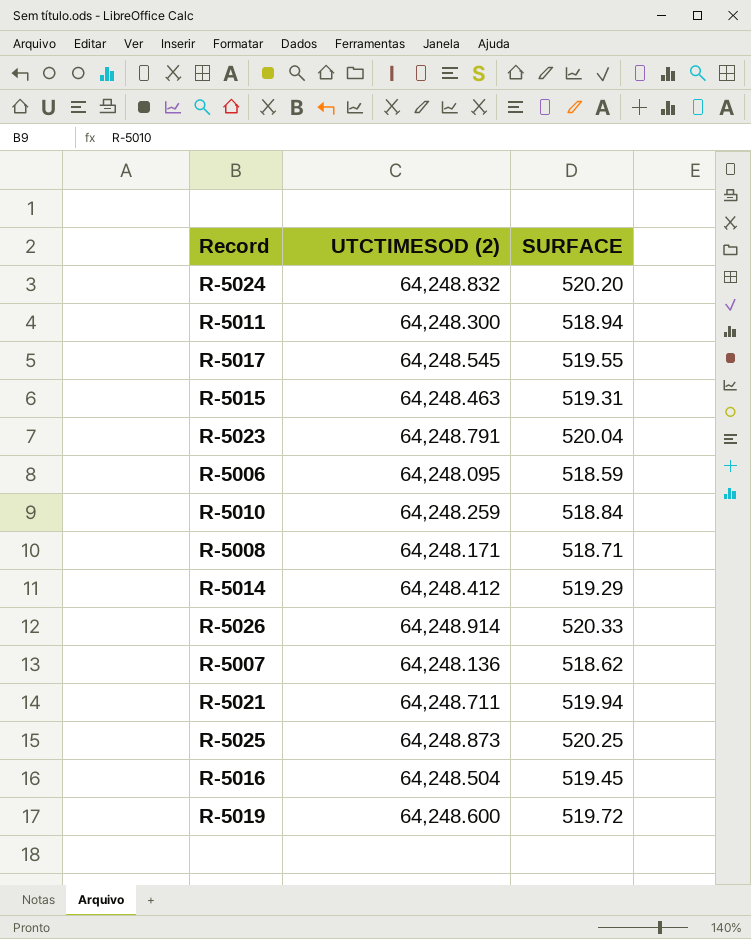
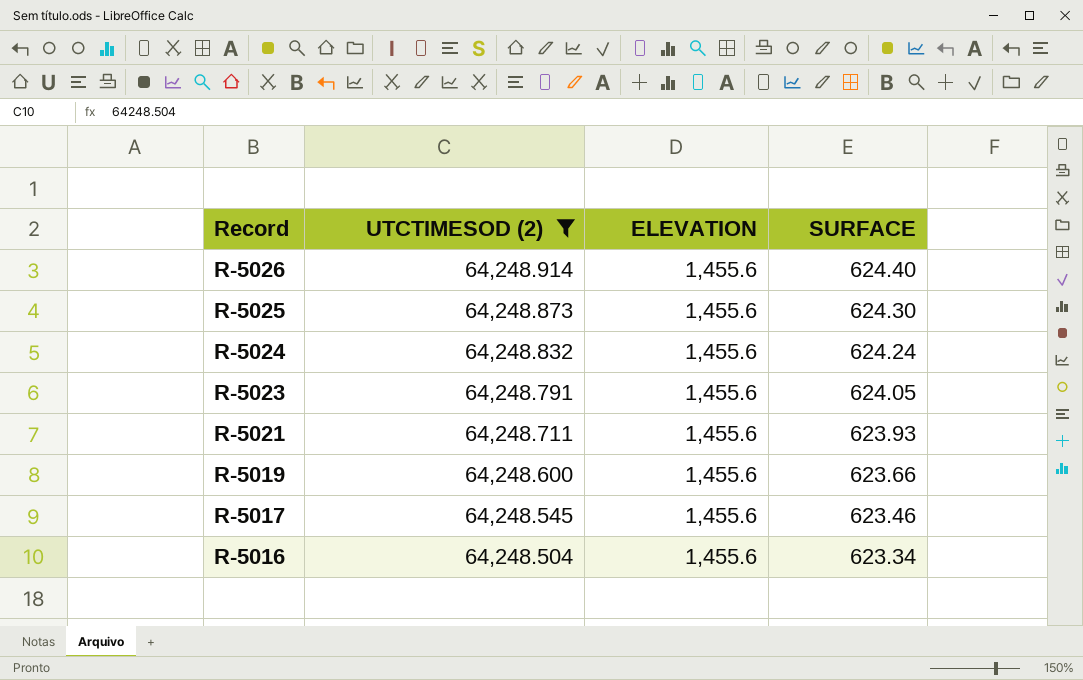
filter: none -> UTCTIMESOD (2) >= 64,248.504
row order: none -> Record descending
column ELEVATION | position: none -> 3
R-5026 | SURFACE: 520.33 -> 624.40
R-5025 | SURFACE: 520.25 -> 624.30
R-5024 | SURFACE: 520.20 -> 624.24
R-5023 | SURFACE: 520.04 -> 624.05
R-5021 | SURFACE: 519.94 -> 623.93
R-5019 | SURFACE: 519.72 -> 623.66
R-5017 | SURFACE: 519.55 -> 623.46
R-5016 | SURFACE: 519.45 -> 623.34

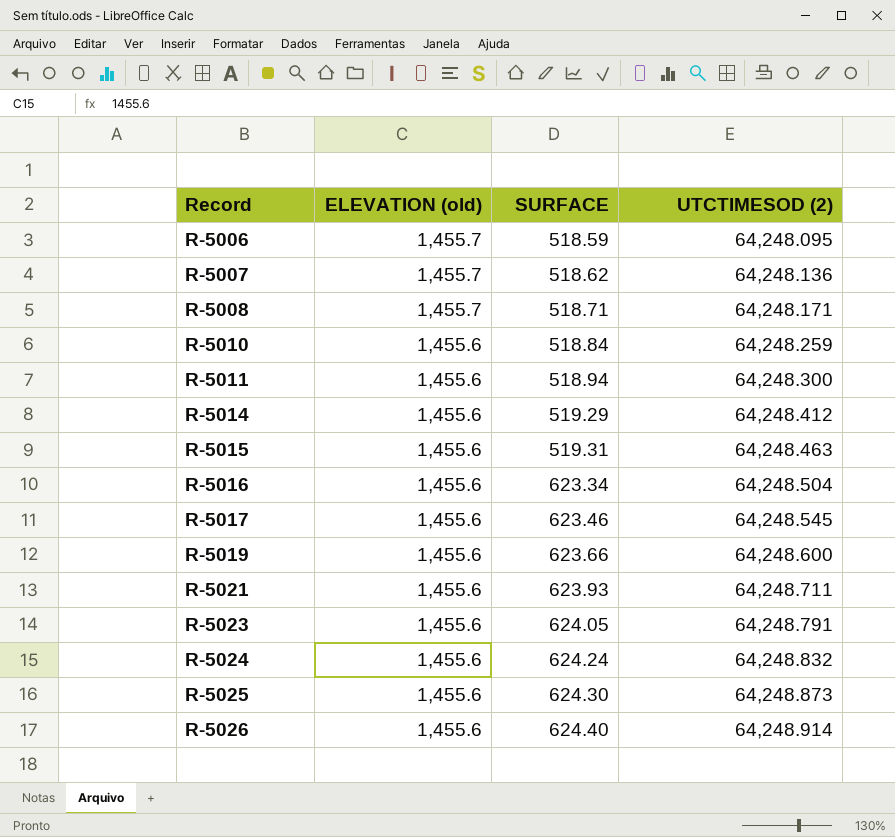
filter: UTCTIMESOD (2) >= 64,248.504 -> none
row order: Record descending -> Record ascending
column name: ELEVATION -> ELEVATION (old)
column UTCTIMESOD (2) | position: 2 -> 4

